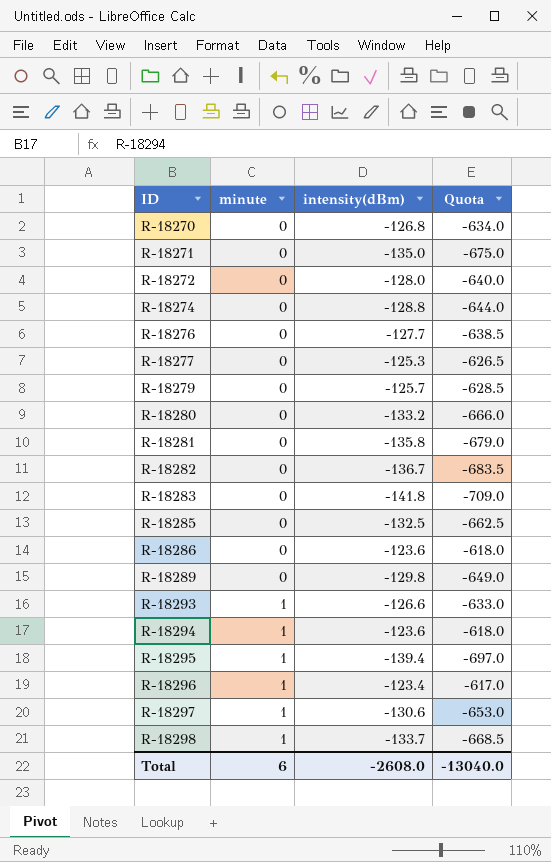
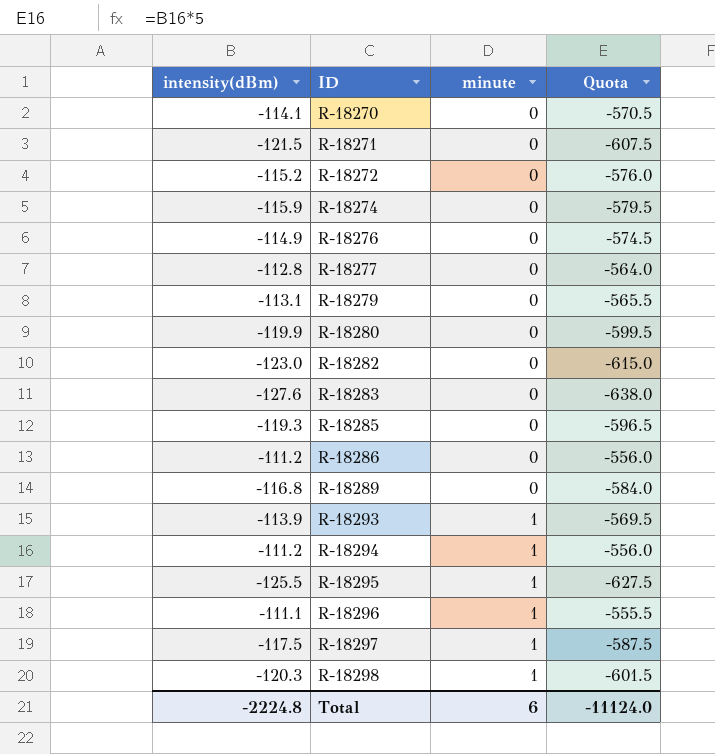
column intensity(dBm) | position: 3 -> 1
row R-18281: 0 | -135.8 | -679.0 -> none
R-18270 | intensity(dBm): -126.8 -> -114.1
R-18270 | Quota: -634.0 -> -570.5
R-18271 | intensity(dBm): -135.0 -> -121.5
R-18271 | Quota: -675.0 -> -607.5
R-18272 | intensity(dBm): -128.0 -> -115.2
R-18272 | Quota: -640.0 -> -576.0
R-18274 | intensity(dBm): -128.8 -> -115.9
R-18274 | Quota: -644.0 -> -579.5
R-18276 | intensity(dBm): -127.7 -> -114.9
R-18276 | Quota: -638.5 -> -574.5
R-18277 | intensity(dBm): -125.3 -> -112.8
R-18277 | Quota: -626.5 -> -564.0
R-18279 | intensity(dBm): -125.7 -> -113.1
R-18279 | Quota: -628.5 -> -565.5
R-18280 | intensity(dBm): -133.2 -> -119.9
R-18280 | Quota: -666.0 -> -599.5
R-18282 | intensity(dBm): -136.7 -> -123.0
R-18282 | Quota: -683.5 -> -615.0
R-18283 | intensity(dBm): -141.8 -> -127.6
R-18283 | Quota: -709.0 -> -638.0
R-18285 | intensity(dBm): -132.5 -> -119.3
R-18285 | Quota: -662.5 -> -596.5
R-18286 | intensity(dBm): -123.6 -> -111.2
R-18286 | Quota: -618.0 -> -556.0
R-18289 | intensity(dBm): -129.8 -> -116.8
R-18289 | Quota: -649.0 -> -584.0
R-18293 | intensity(dBm): -126.6 -> -113.9
R-18293 | Quota: -633.0 -> -569.5
R-18294 | intensity(dBm): -123.6 -> -111.2
R-18294 | Quota: -618.0 -> -556.0
R-18295 | intensity(dBm): -139.4 -> -125.5
R-18295 | Quota: -697.0 -> -627.5
R-18296 | intensity(dBm): -123.4 -> -111.1
R-18296 | Quota: -617.0 -> -555.5
R-18297 | intensity(dBm): -130.6 -> -117.5
R-18297 | Quota: -653.0 -> -587.5
R-18298 | intensity(dBm): -133.7 -> -120.3
R-18298 | Quota: -668.5 -> -601.5
Total | intensity(dBm): -2608.0 -> -2224.8
Total | Quota: -13040.0 -> -11124.0

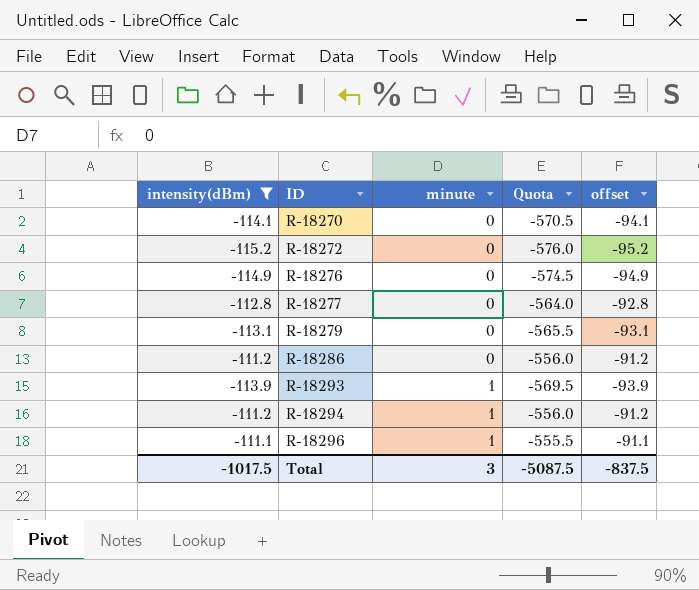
filter: none -> intensity(dBm) >= -115.2
column offset | formula: none -> [intensity(dBm)] + 20
Total | intensity(dBm): -2224.8 -> -1017.5
Total | minute: 6 -> 3
Total | Quota: -11124.0 -> -5087.5

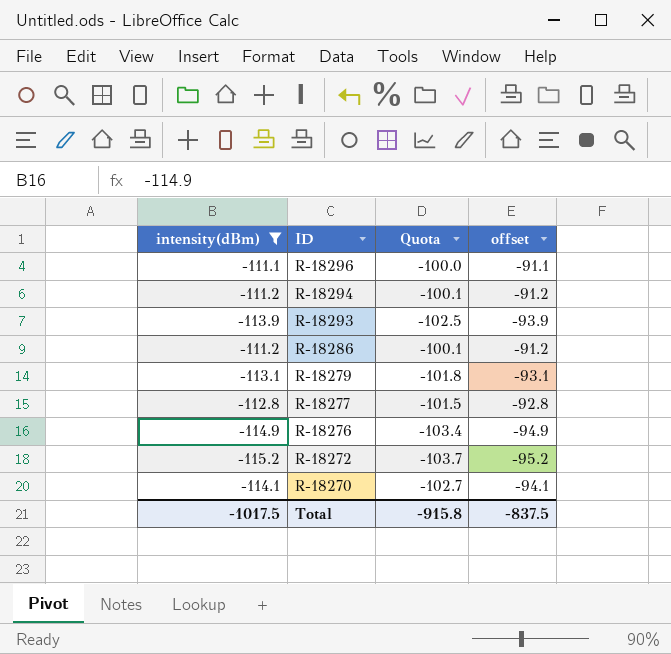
row order: ID ascending -> ID descending
column minute | position: 3 -> none
column Quota | formula: [intensity(dBm)] * 5 -> [intensity(dBm)] * 0.9
Total | Quota: -5087.5 -> -915.8

